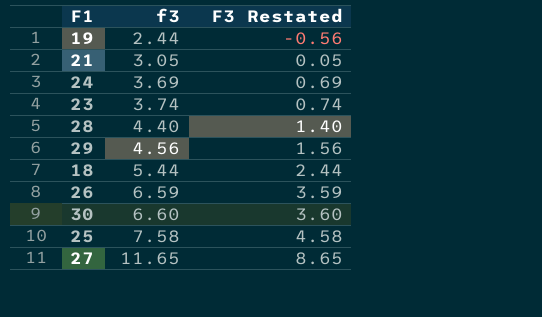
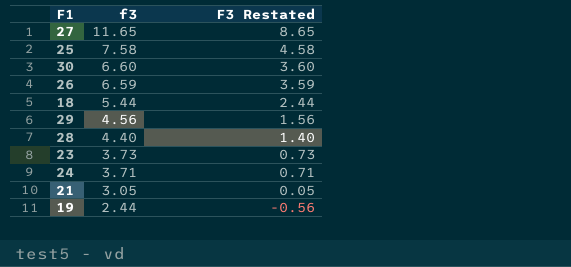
row order: f3 ascending -> f3 descending
23 | f3: 3.74 -> 3.73
23 | F3 Restated: 0.74 -> 0.73
24 | f3: 3.69 -> 3.71
24 | F3 Restated: 0.69 -> 0.71

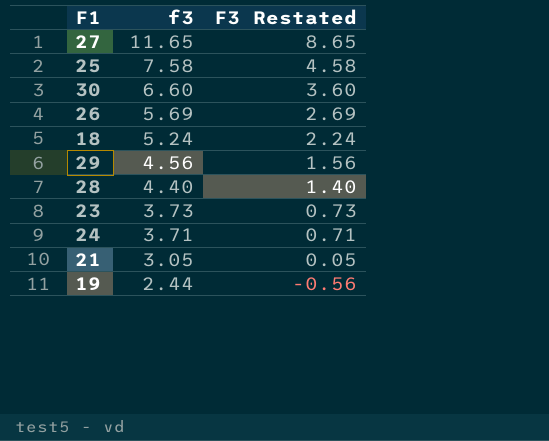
26 | f3: 6.59 -> 5.69
26 | F3 Restated: 3.59 -> 2.69
18 | f3: 5.44 -> 5.24
18 | F3 Restated: 2.44 -> 2.24

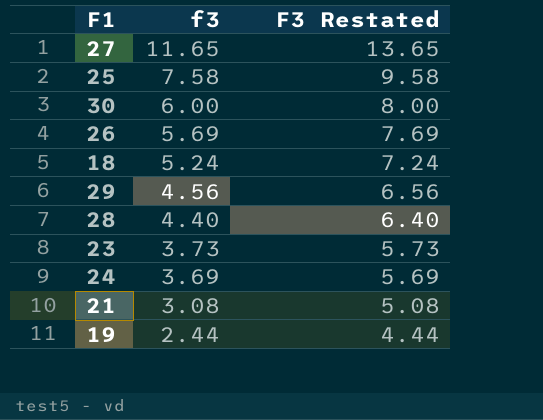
column F3 Restated | formula: [f3] - 3 -> [f3] + 2
30 | f3: 6.60 -> 6.00
24 | f3: 3.71 -> 3.69
21 | f3: 3.05 -> 3.08

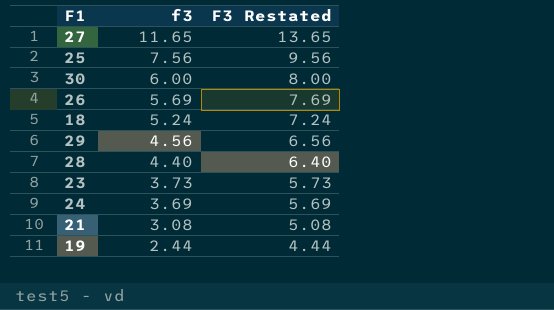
25 | f3: 7.58 -> 7.56
25 | F3 Restated: 9.58 -> 9.56

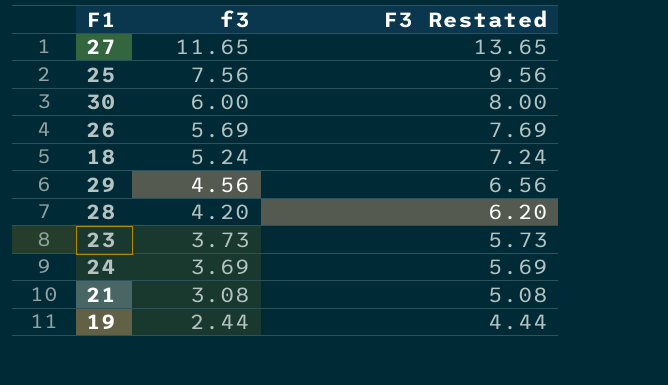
28 | f3: 4.40 -> 4.20
28 | F3 Restated: 6.40 -> 6.20

